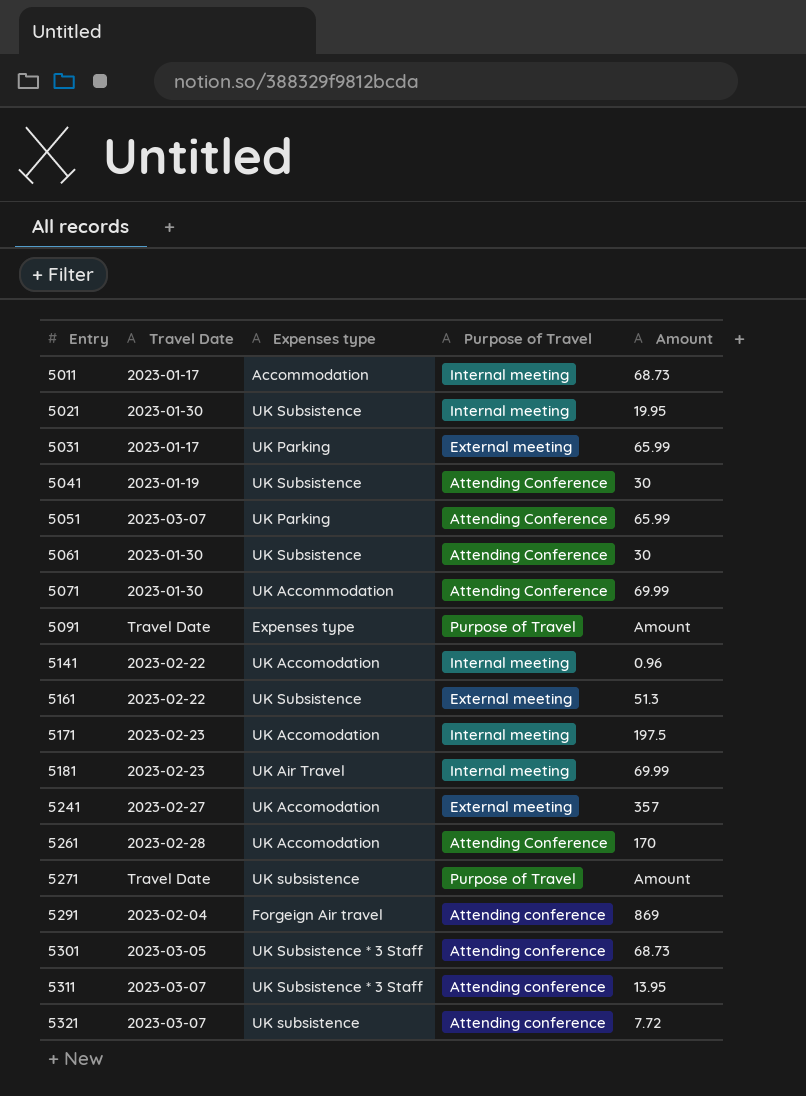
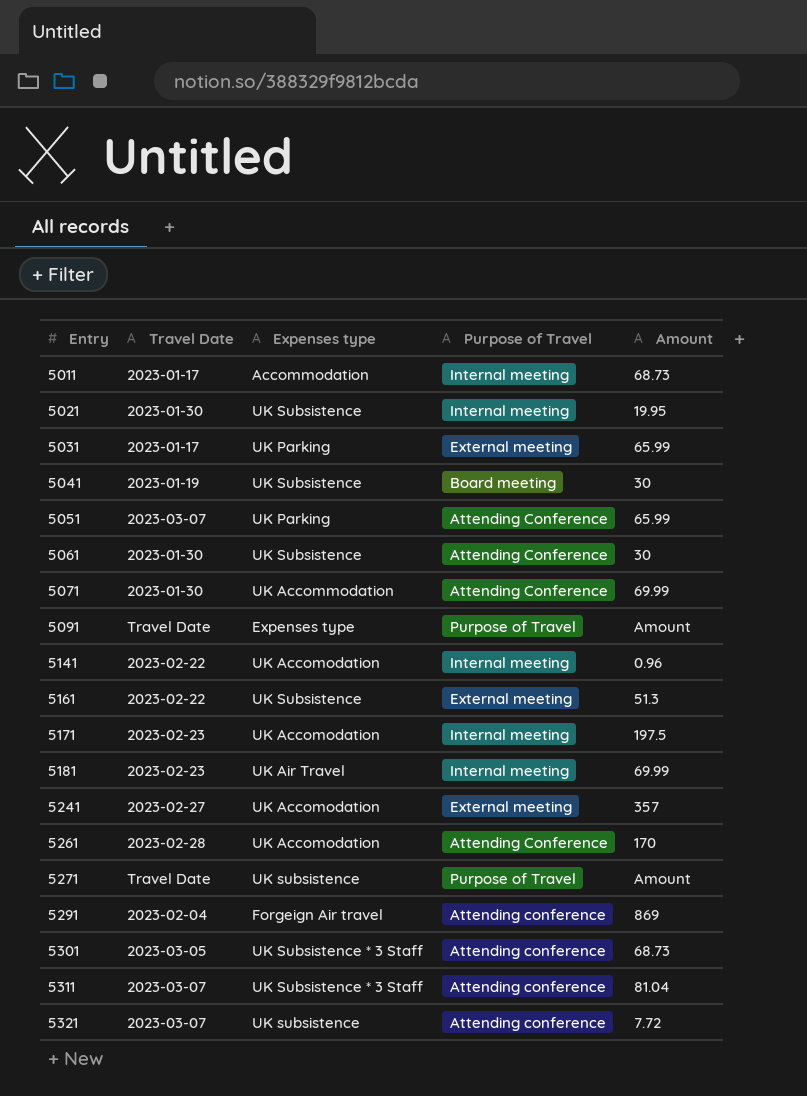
5041 | Purpose of Travel: Attending Conference -> Board meeting
5311 | Amount: 13.95 -> 81.04

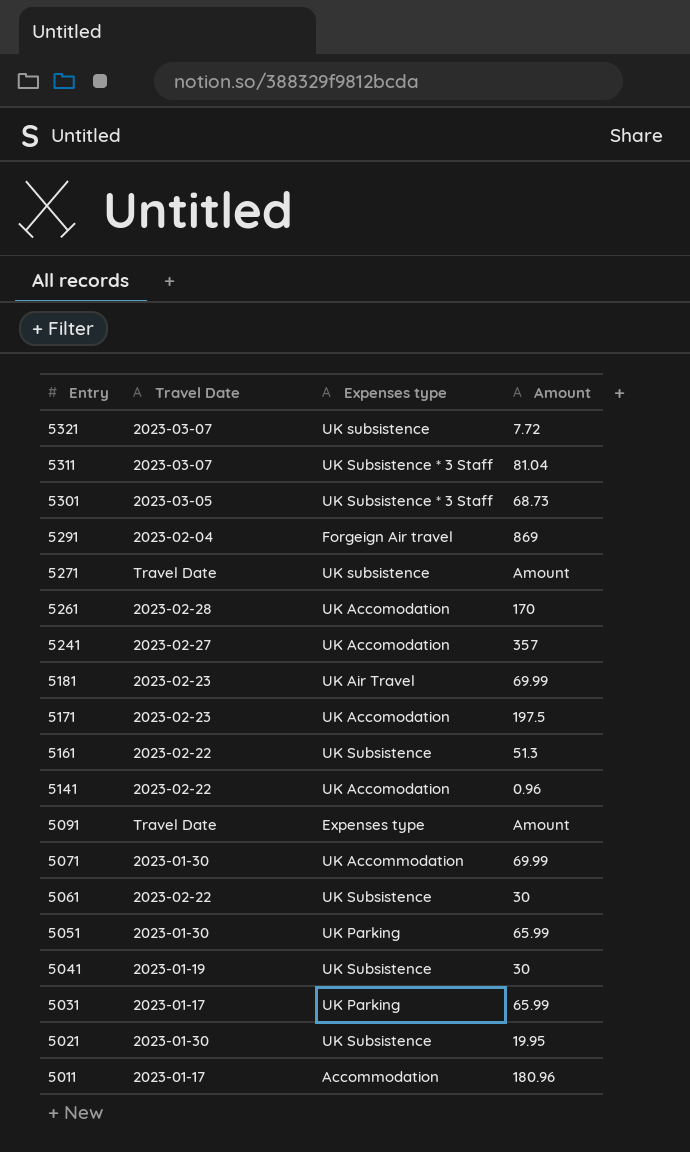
row order: Entry ascending -> Entry descending
column Purpose of Travel | position: 4 -> none
5061 | Travel Date: 2023-01-30 -> 2023-02-22
5051 | Travel Date: 2023-03-07 -> 2023-01-30
5011 | Amount: 68.73 -> 180.96

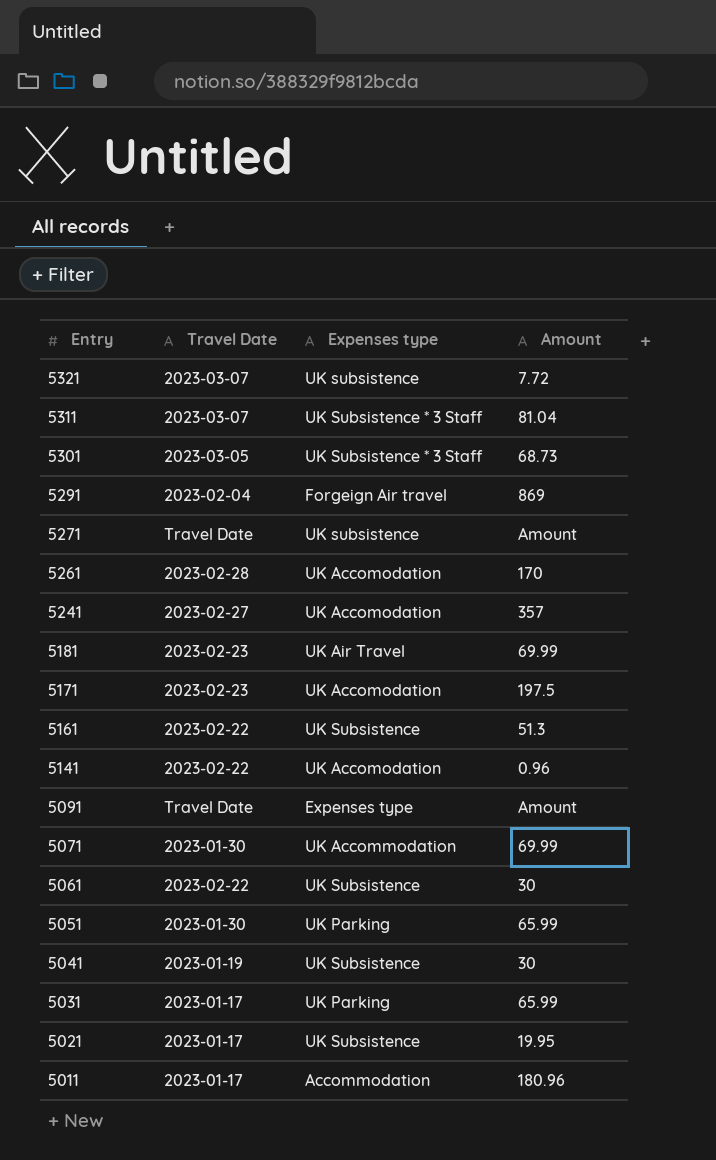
5021 | Travel Date: 2023-01-30 -> 2023-01-17

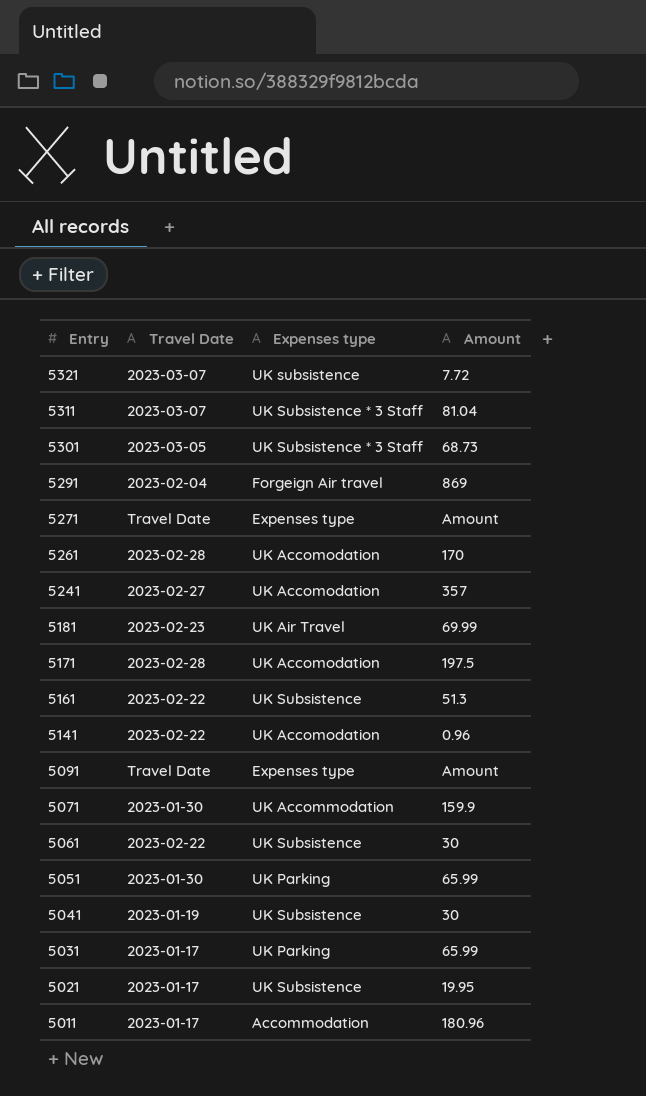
5271 | Expenses type: UK subsistence -> Expenses type
5171 | Travel Date: 2023-02-23 -> 2023-02-28
5071 | Amount: 69.99 -> 159.9

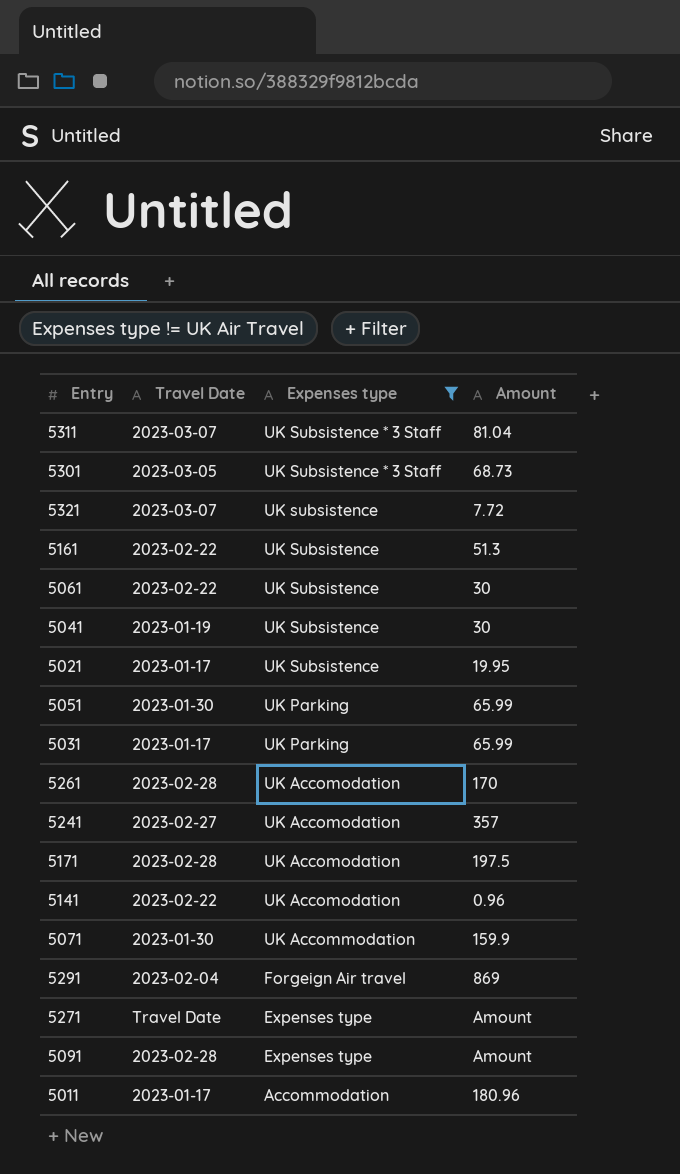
filter: none -> Expenses type != UK Air Travel
row order: Entry descending -> Expenses type descending
5091 | Travel Date: Travel Date -> 2023-02-28

